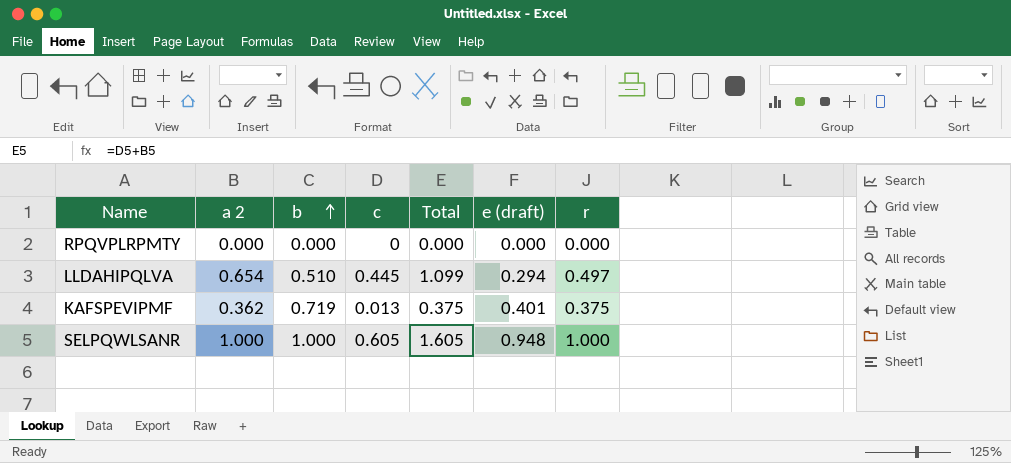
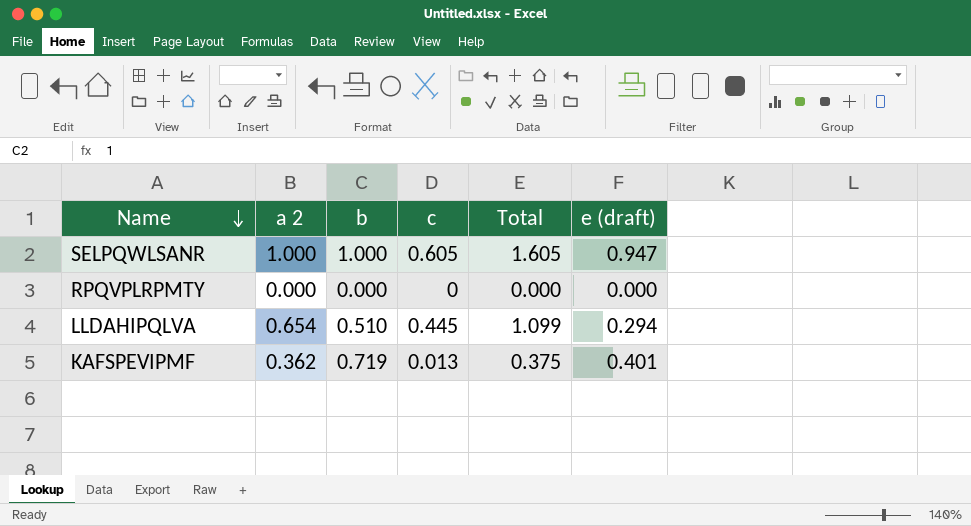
row order: b ascending -> Name descending
column r | position: 7 -> none
SELPQWLSANR | e (draft): 0.948 -> 0.947

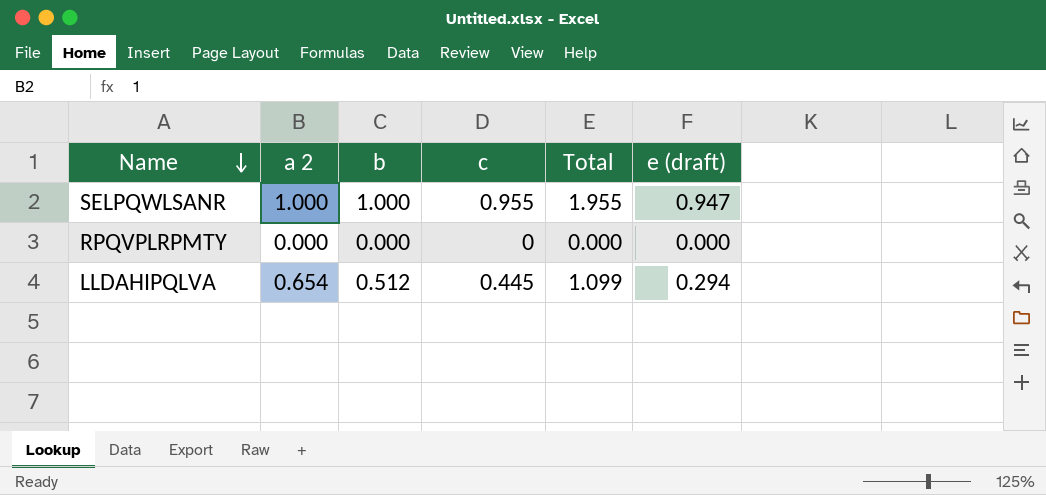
row KAFSPEVIPMF: 0.362 | 0.719 | 0.013 | 0.375 | 0.401 -> none
SELPQWLSANR | c: 0.605 -> 0.955
SELPQWLSANR | Total: 1.605 -> 1.955
LLDAHIPQLVA | b: 0.510 -> 0.512

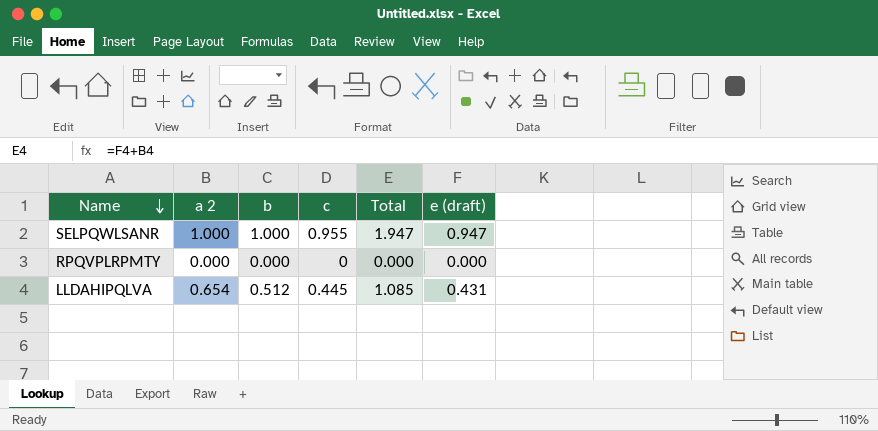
column Total | formula: [a 2] + [c] -> [a 2] + [e (draft)]
LLDAHIPQLVA | e (draft): 0.294 -> 0.431

